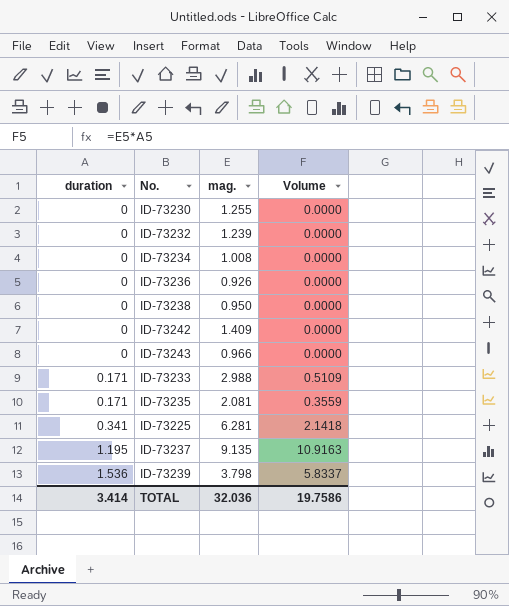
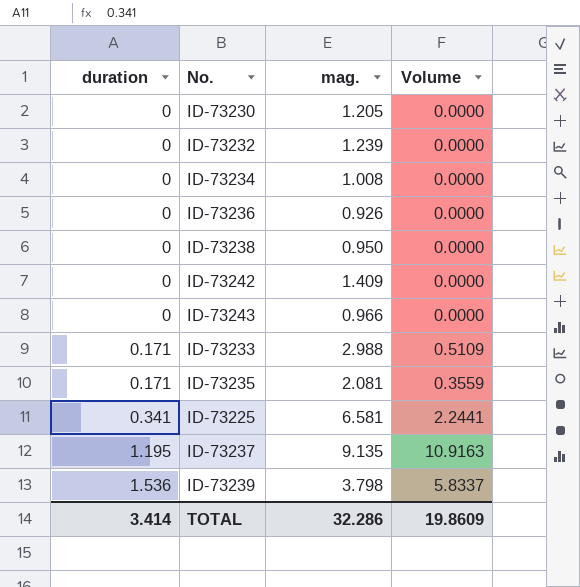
ID-73230 | mag.: 1.255 -> 1.205
ID-73225 | mag.: 6.281 -> 6.581
ID-73225 | Volume: 2.1418 -> 2.2441
TOTAL | mag.: 32.036 -> 32.286
TOTAL | Volume: 19.7586 -> 19.8609

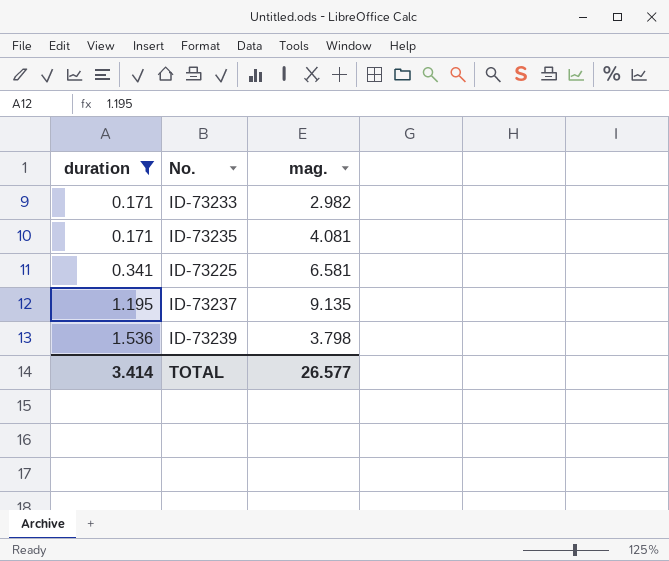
filter: none -> duration != 0
column Volume | formula: [duration] * [mag.] -> none
ID-73233 | mag.: 2.988 -> 2.982
ID-73235 | mag.: 2.081 -> 4.081
TOTAL | mag.: 32.286 -> 26.577

